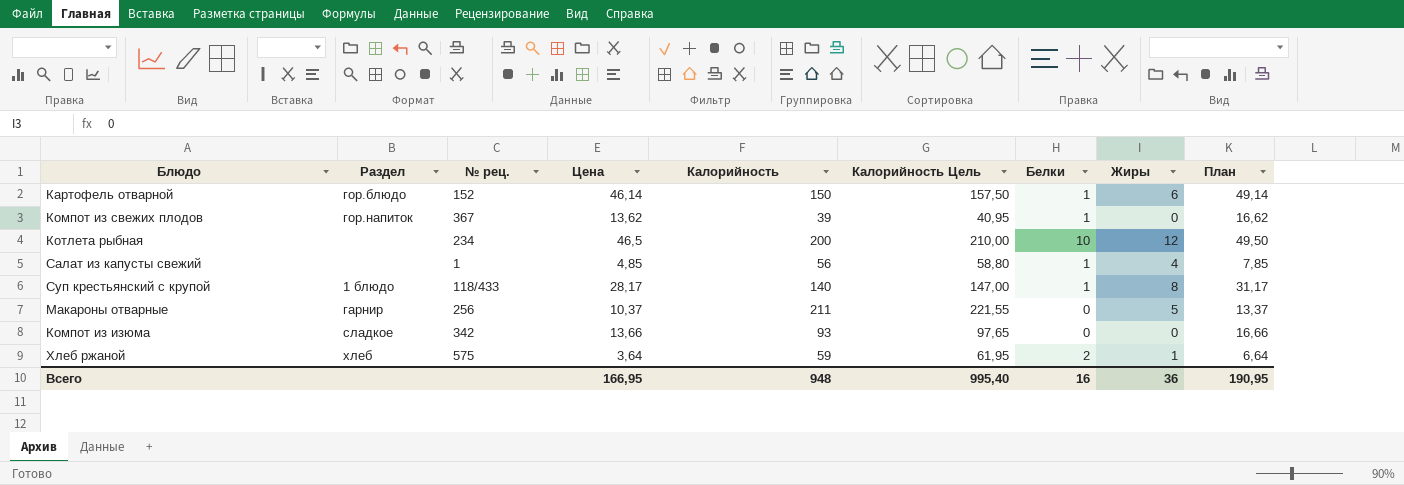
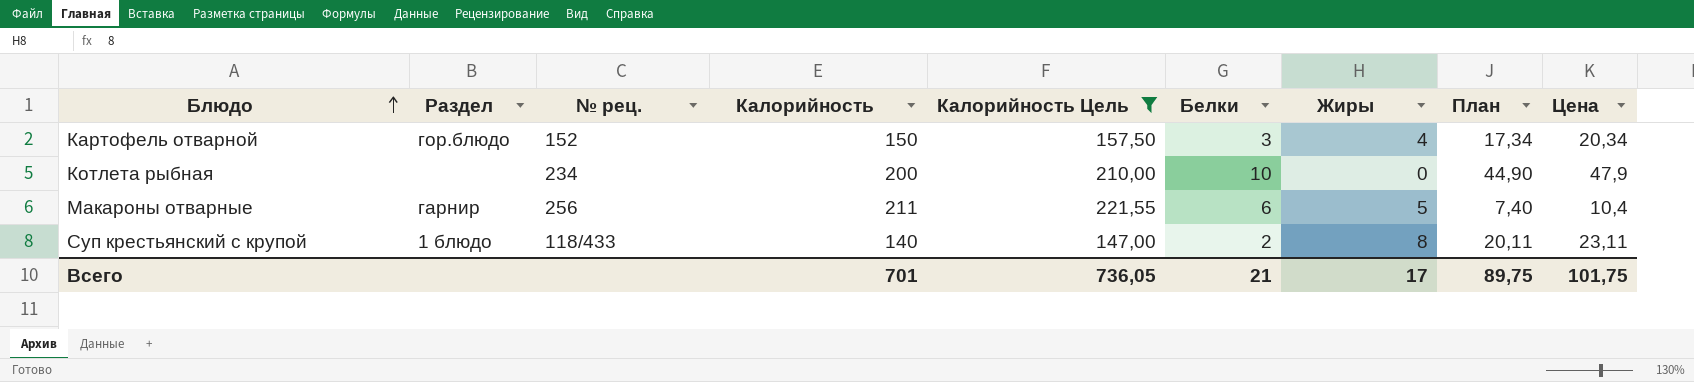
filter: none -> Калорийность Цель >= 147,00
row order: none -> Блюдо ascending
column План | formula: [Цена] + 3 -> [Цена] - 3
column Цена | position: 4 -> 9
Картофель отварной | Белки: 1 -> 3
Картофель отварной | Жиры: 6 -> 4
Картофель отварной | Цена: 46,14 -> 20,34
Котлета рыбная | Жиры: 12 -> 0
Котлета рыбная | Цена: 46,5 -> 47,9
Макароны отварные | Белки: 0 -> 6
Макароны отварные | Цена: 10,37 -> 10,4
Суп крестьянский с крупой | Белки: 1 -> 2
Суп крестьянский с крупой | Цена: 28,17 -> 23,11
Всего | Калорийность: 948 -> 701
Всего | Калорийность Цель: 995,40 -> 736,05
Всего | Белки: 16 -> 21
Всего | Жиры: 36 -> 17
Всего | План: 190,95 -> 89,75
Всего | Цена: 166,95 -> 101,75

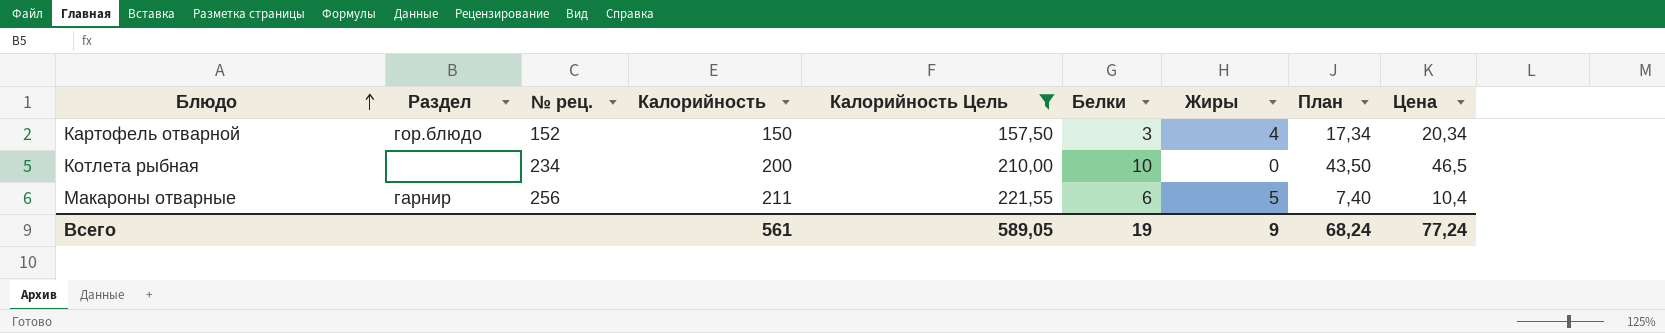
row Суп крестьянский с крупой: 1 блюдо | 118/433 | 140 | 147,00 | 2 | 8 | 20,11 | 23,11 -> none
Котлета рыбная | План: 44,90 -> 43,50
Котлета рыбная | Цена: 47,9 -> 46,5
Всего | Калорийность: 701 -> 561
Всего | Калорийность Цель: 736,05 -> 589,05
Всего | Белки: 21 -> 19
Всего | Жиры: 17 -> 9
Всего | План: 89,75 -> 68,24
Всего | Цена: 101,75 -> 77,24

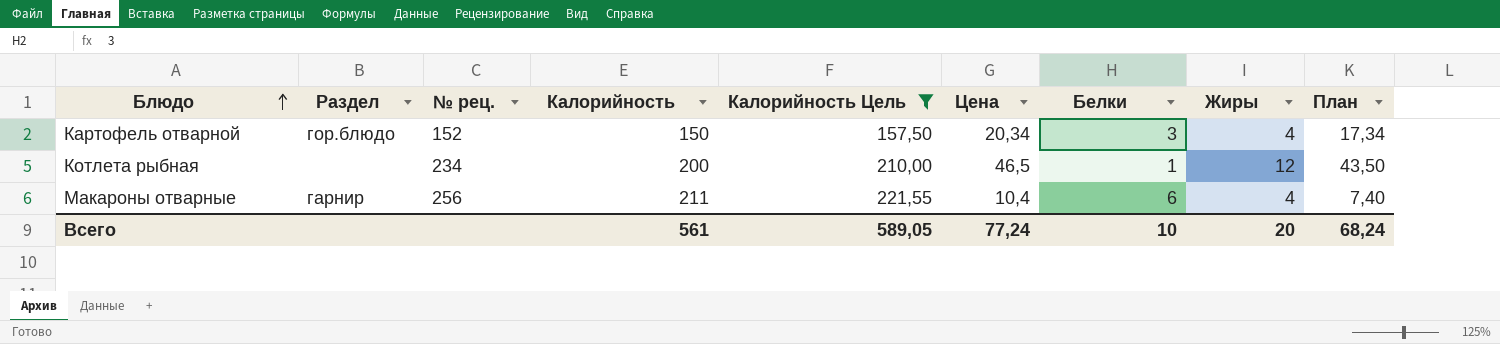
column Цена | position: 9 -> 6
Котлета рыбная | Белки: 10 -> 1
Котлета рыбная | Жиры: 0 -> 12
Макароны отварные | Жиры: 5 -> 4
Всего | Белки: 19 -> 10
Всего | Жиры: 9 -> 20

